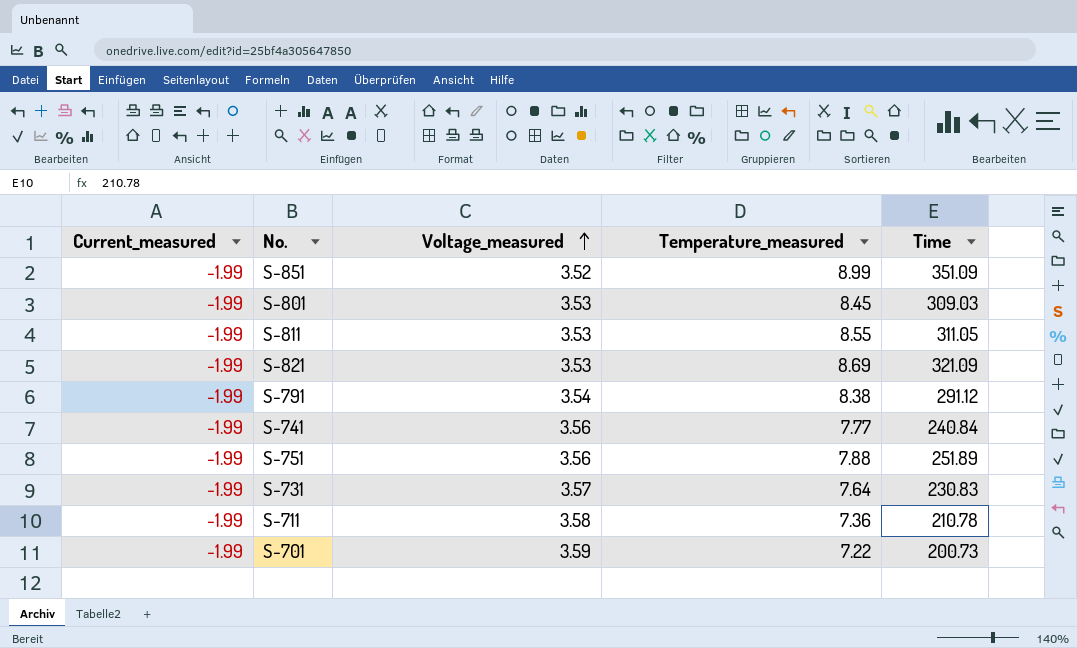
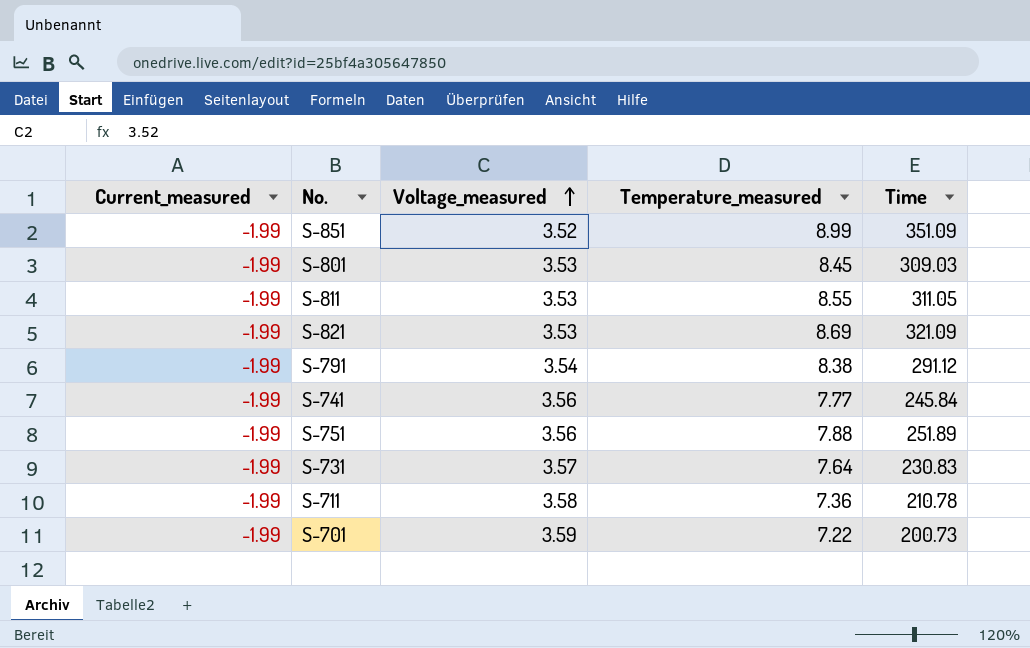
S-741 | Time: 240.84 -> 245.84

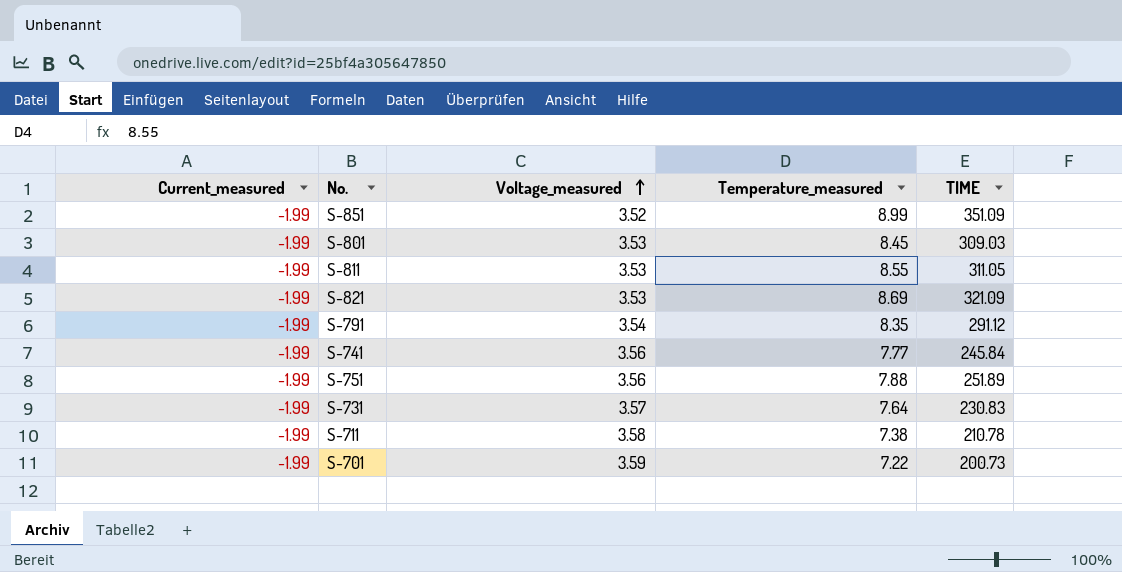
column name: Time -> TIME
S-791 | Temperature_measured: 8.38 -> 8.35
S-711 | Temperature_measured: 7.36 -> 7.38

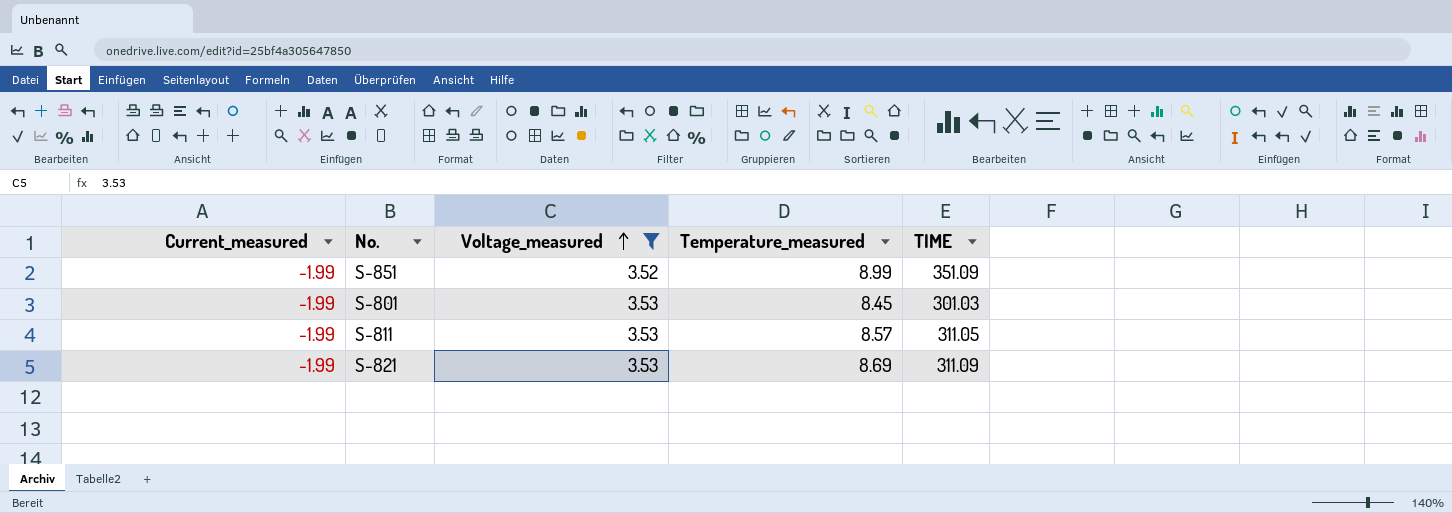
filter: none -> Voltage_measured <= 3.53
S-801 | TIME: 309.03 -> 301.03
S-811 | Temperature_measured: 8.55 -> 8.57
S-821 | TIME: 321.09 -> 311.09

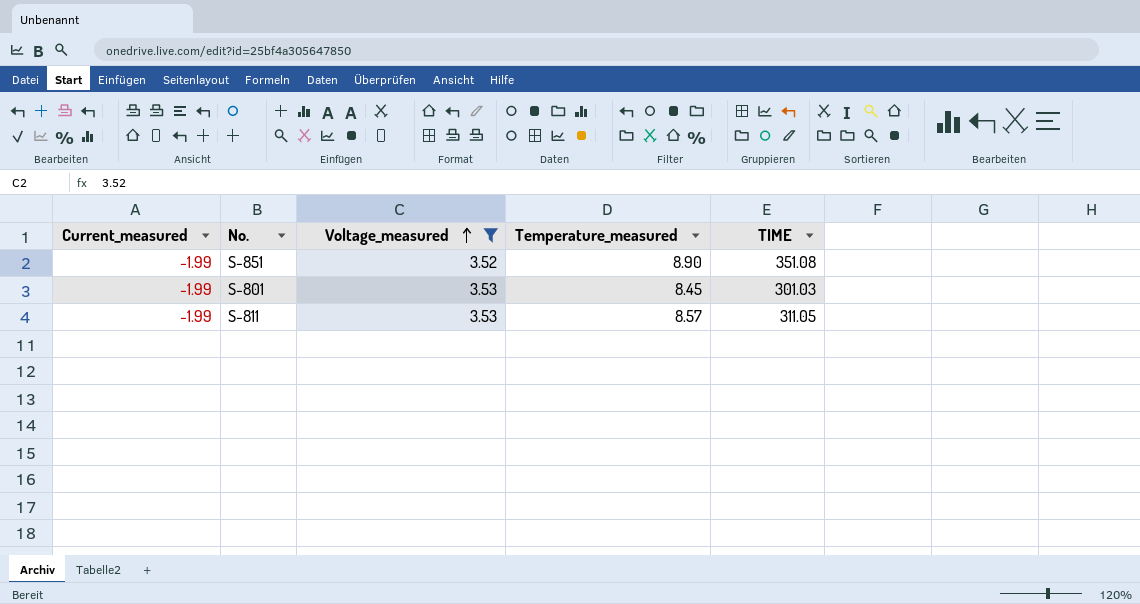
row S-821: -1.99 | 3.53 | 8.69 | 311.09 -> none
S-851 | Temperature_measured: 8.99 -> 8.90
S-851 | TIME: 351.09 -> 351.08

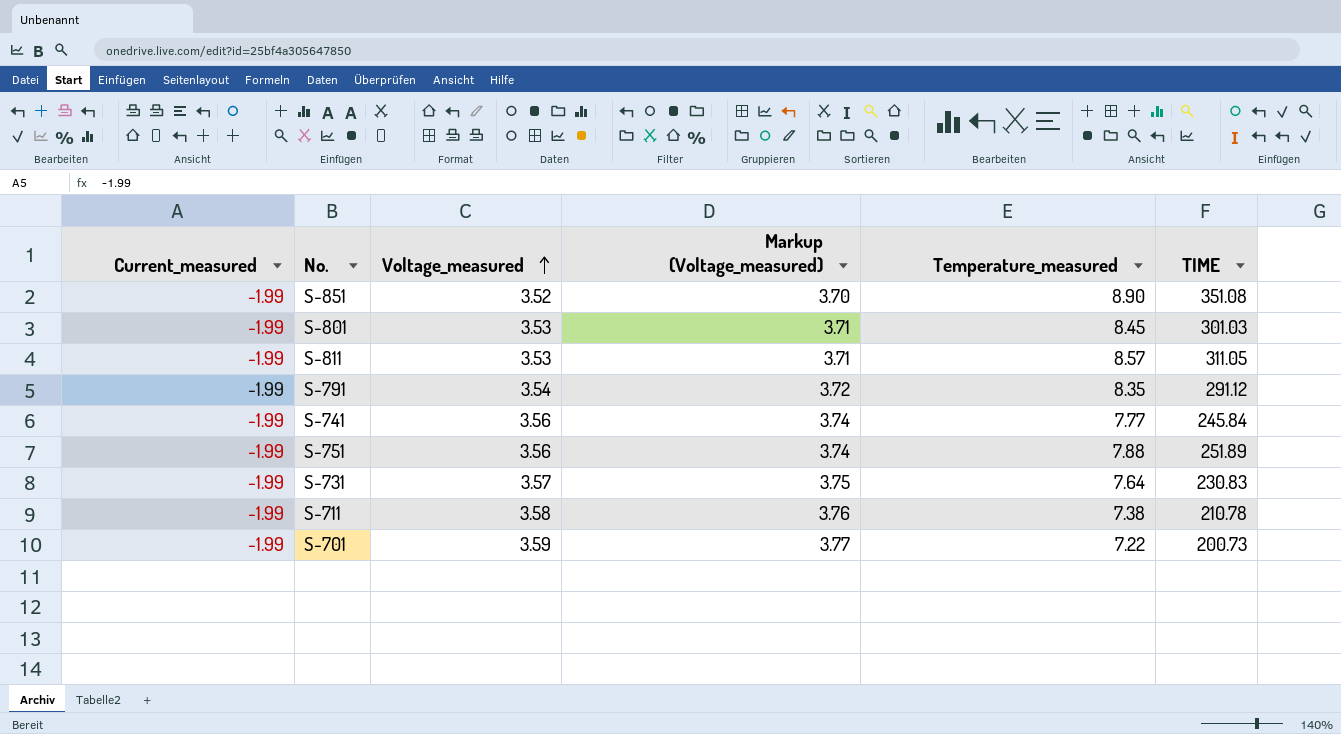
filter: Voltage_measured <= 3.53 -> none
column Markup (Voltage_measured) | formula: none -> [Voltage_measured] * 1.05

